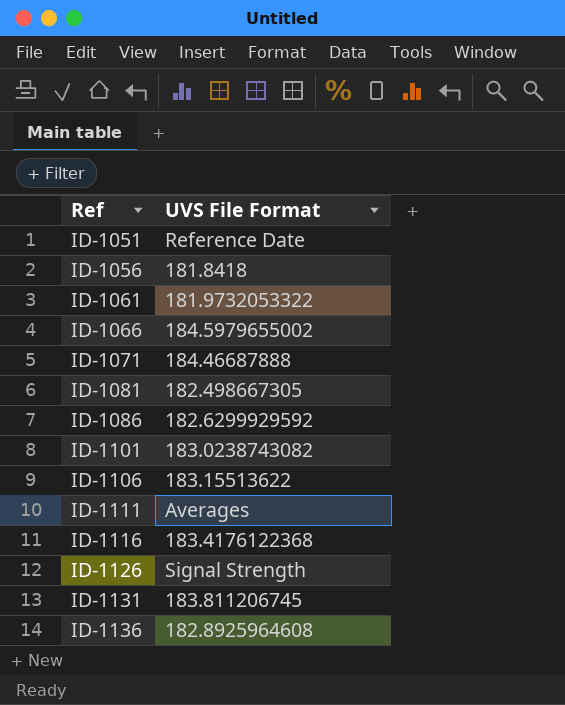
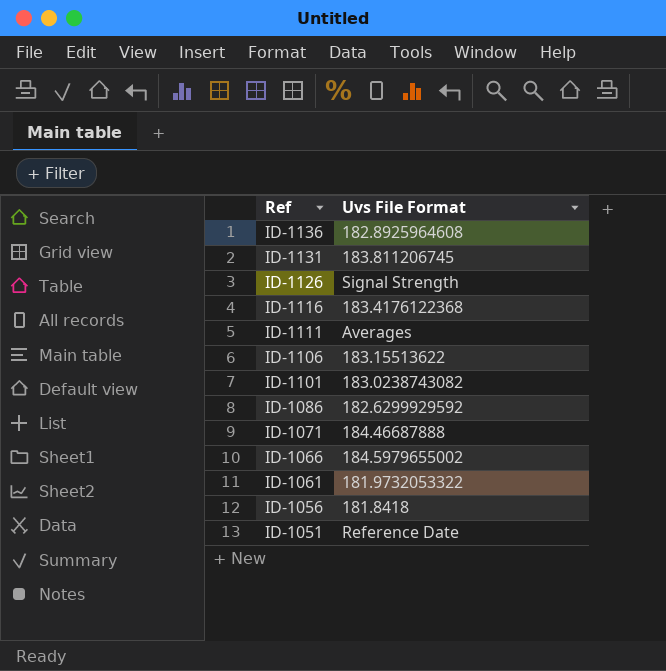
row order: Ref ascending -> Ref descending
column name: UVS File Format -> Uvs File Format
row ID-1081: 182.498667305 -> none

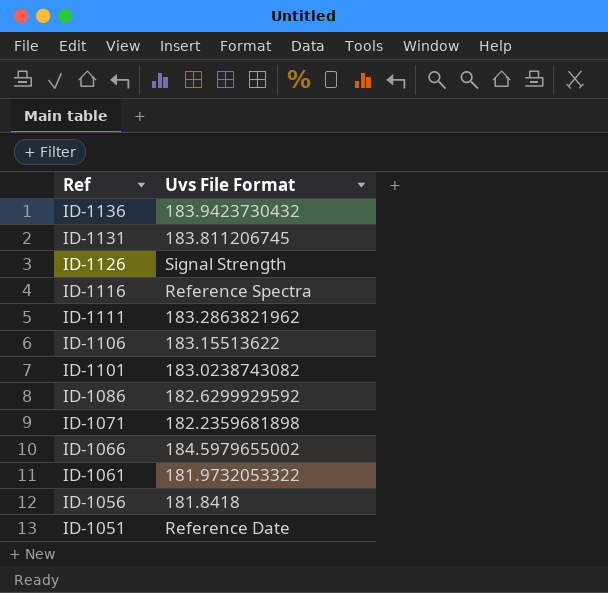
ID-1136 | Uvs File Format: 182.8925964608 -> 183.9423730432
ID-1116 | Uvs File Format: 183.4176122368 -> Reference Spectra
ID-1111 | Uvs File Format: Averages -> 183.2863821962
ID-1071 | Uvs File Format: 184.46687888 -> 182.2359681898

